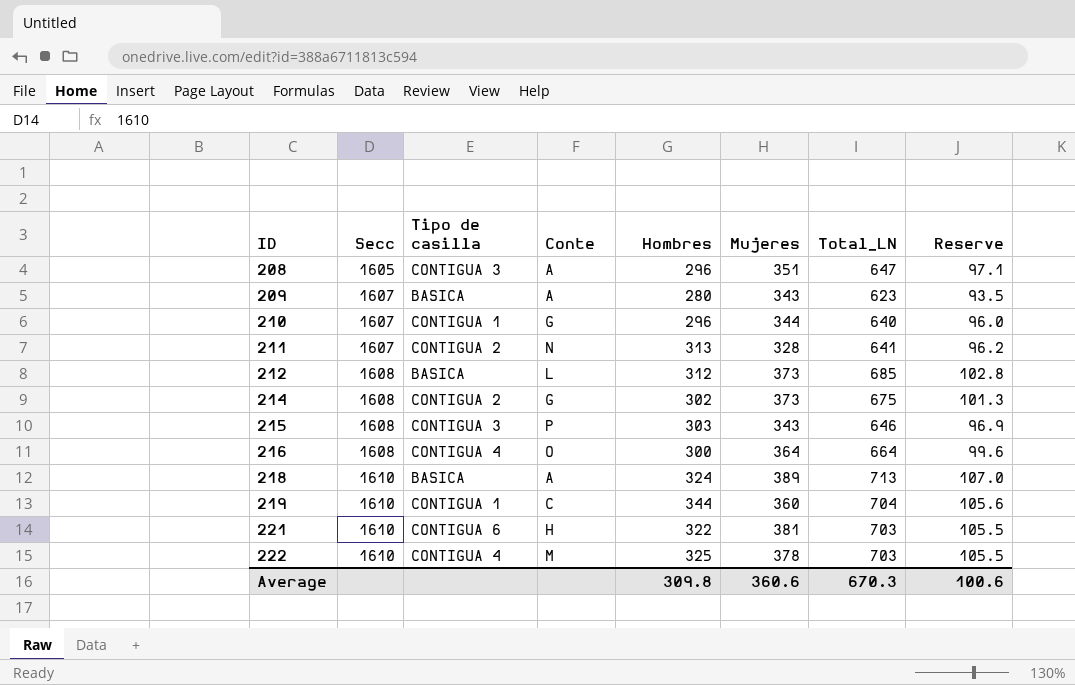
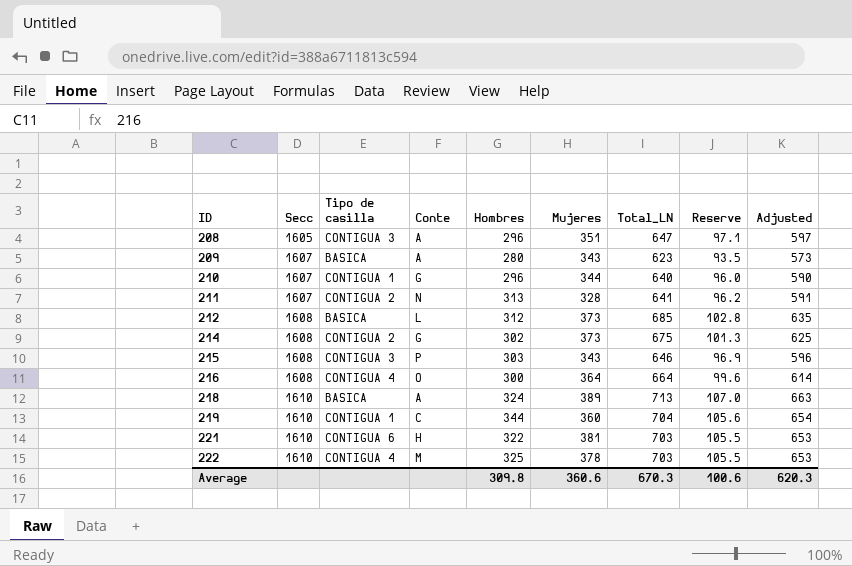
column Adjusted | formula: none -> [Total_LN] - 50

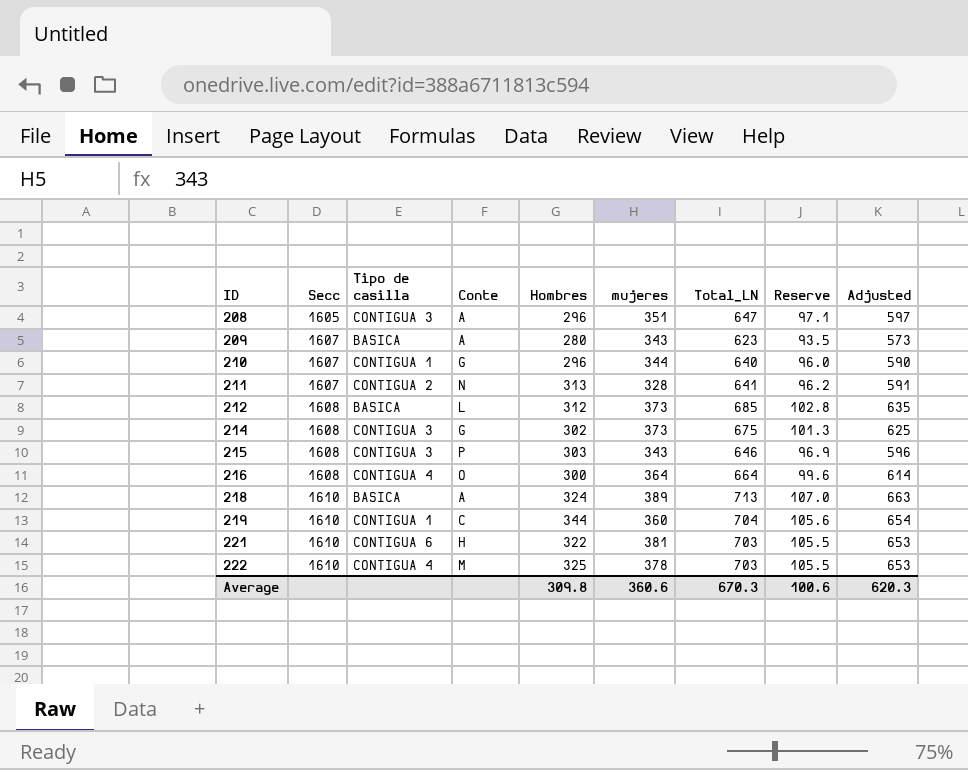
column name: Mujeres -> mujeres
214 | Tipo de casilla: CONTIGUA 2 -> CONTIGUA 3

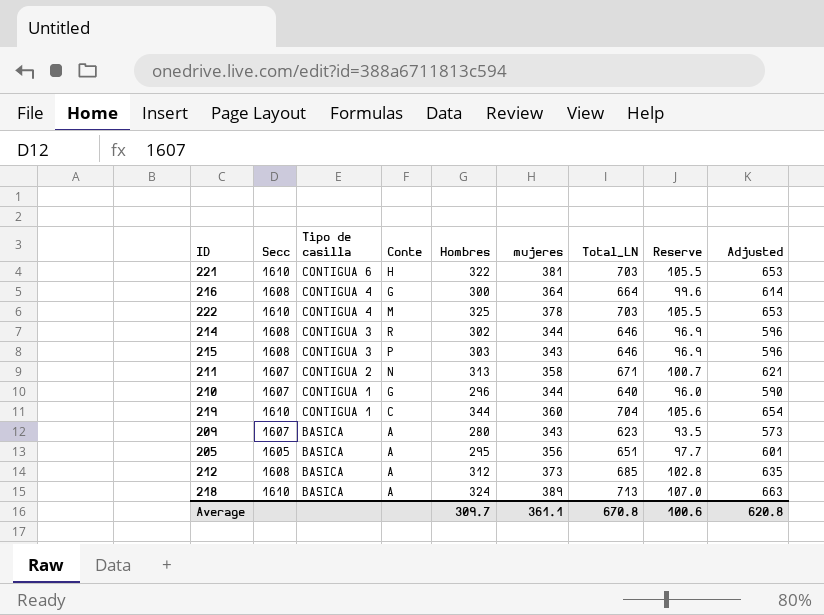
row order: ID ascending -> Tipo de casilla descending
row 208: 1605 | CONTIGUA 3 | A | 296 | 351 | 647 | 97.1 | 597 -> none
216 | Conte: O -> G
214 | Conte: G -> R
214 | mujeres: 373 -> 344
214 | Total_LN: 675 -> 646
214 | Reserve: 101.3 -> 96.9
214 | Adjusted: 625 -> 596
211 | mujeres: 328 -> 358
211 | Total_LN: 641 -> 671
211 | Reserve: 96.2 -> 100.7
211 | Adjusted: 591 -> 621
row 205: none -> 1605 | BASICA | A | 295 | 356 | 651 | 97.7 | 601
212 | Conte: L -> A
Average | Hombres: 309.8 -> 309.7
Average | mujeres: 360.6 -> 361.1
Average | Total_LN: 670.3 -> 670.8
Average | Adjusted: 620.3 -> 620.8

